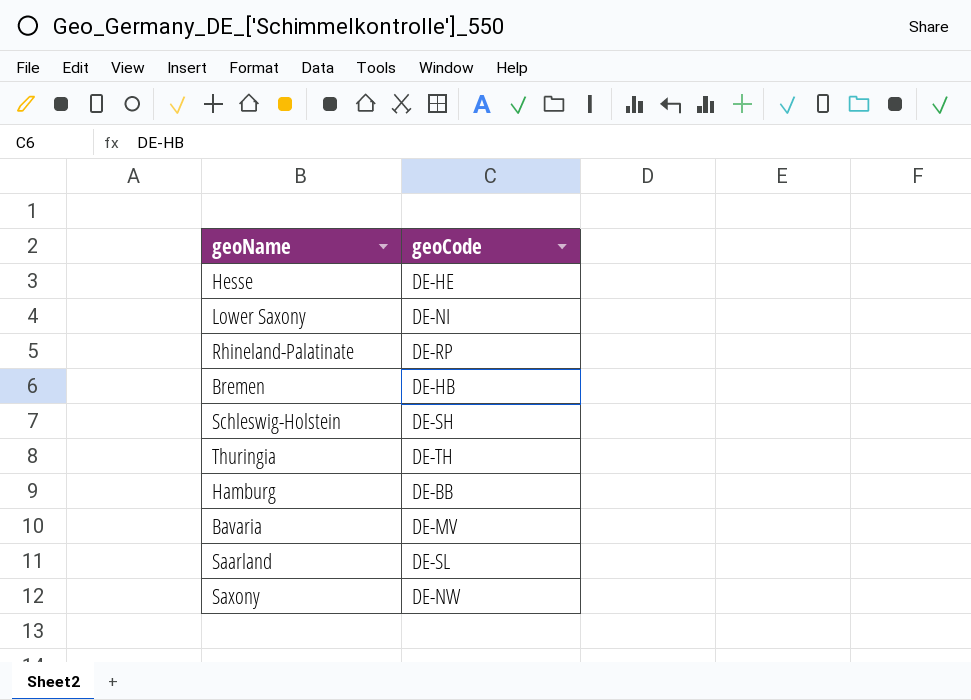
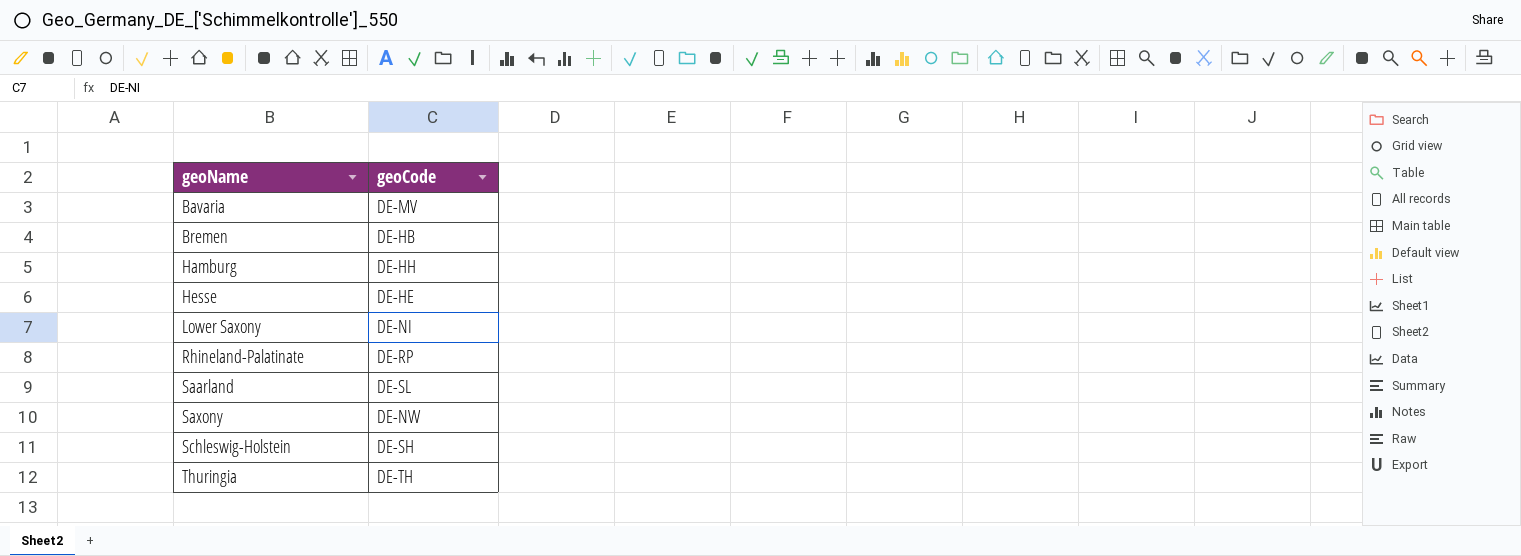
row order: none -> geoName ascending
Hamburg | geoCode: DE-BB -> DE-HH

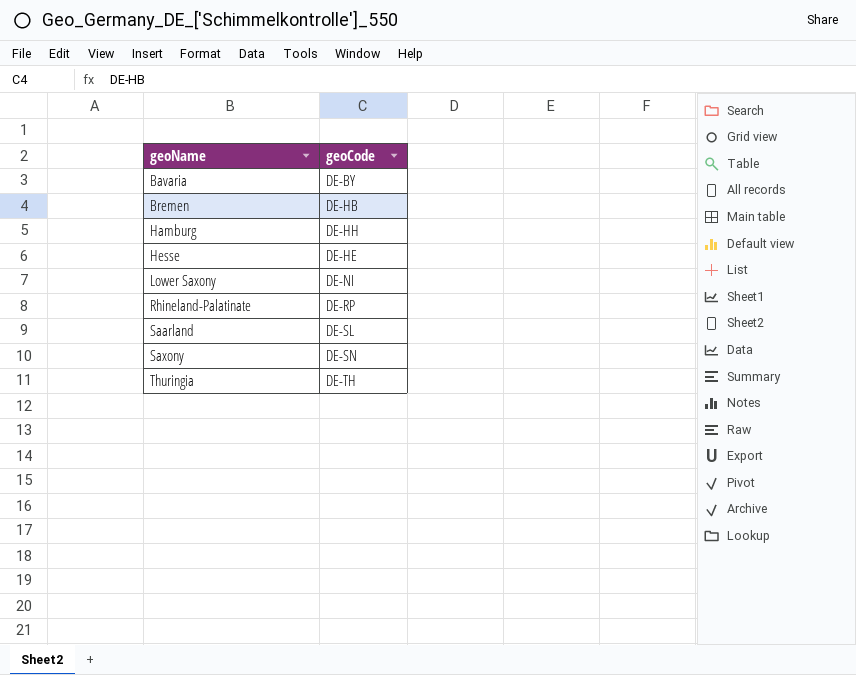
row Schleswig-Holstein: DE-SH -> none
Bavaria | geoCode: DE-MV -> DE-BY
Saxony | geoCode: DE-NW -> DE-SN

